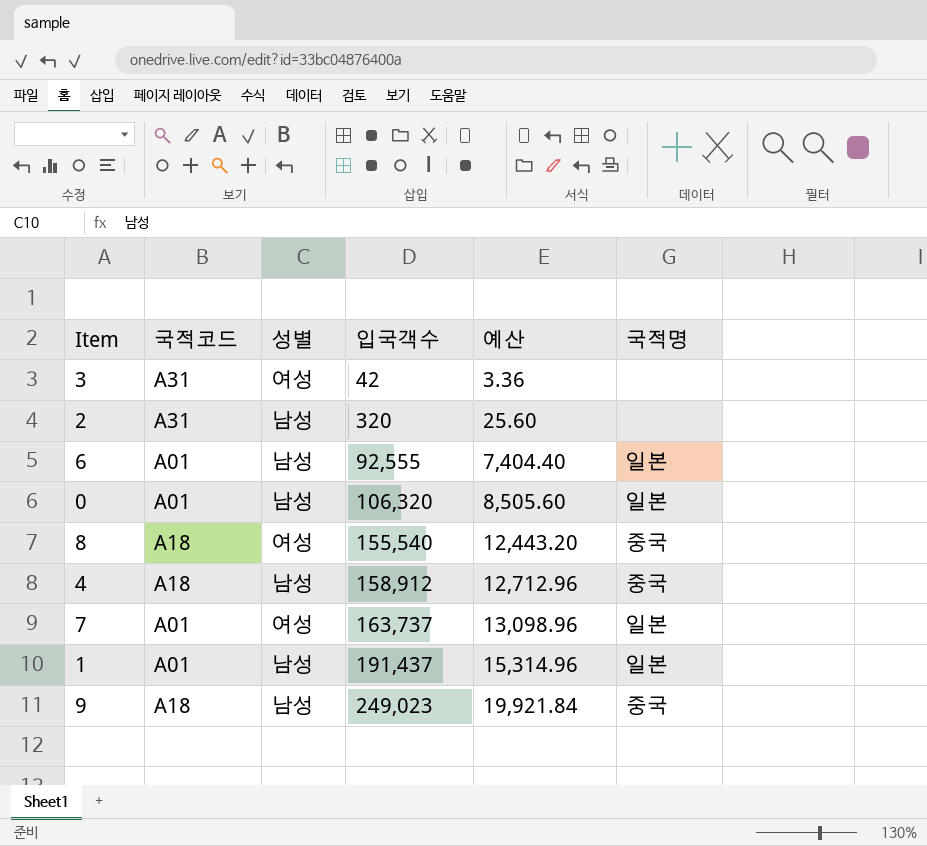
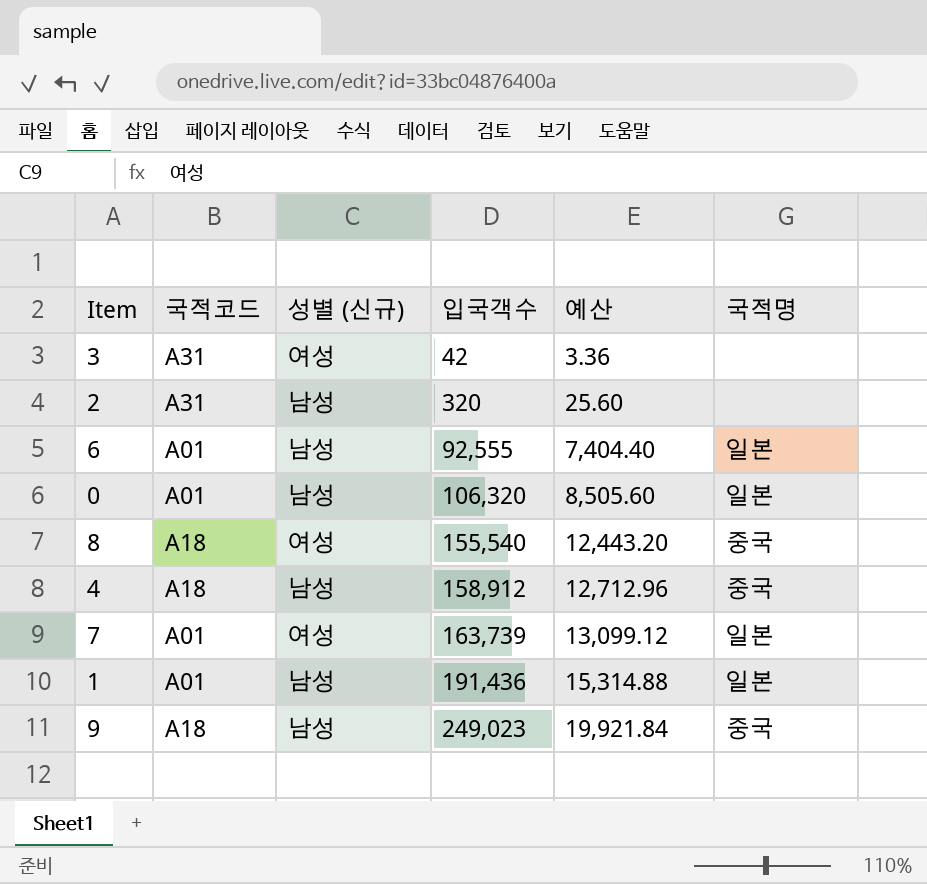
column name: 성별 -> 성별 (신규)
7 | 입국객수: 163,737 -> 163,739
7 | 예산: 13,098.96 -> 13,099.12
1 | 입국객수: 191,437 -> 191,436
1 | 예산: 15,314.96 -> 15,314.88

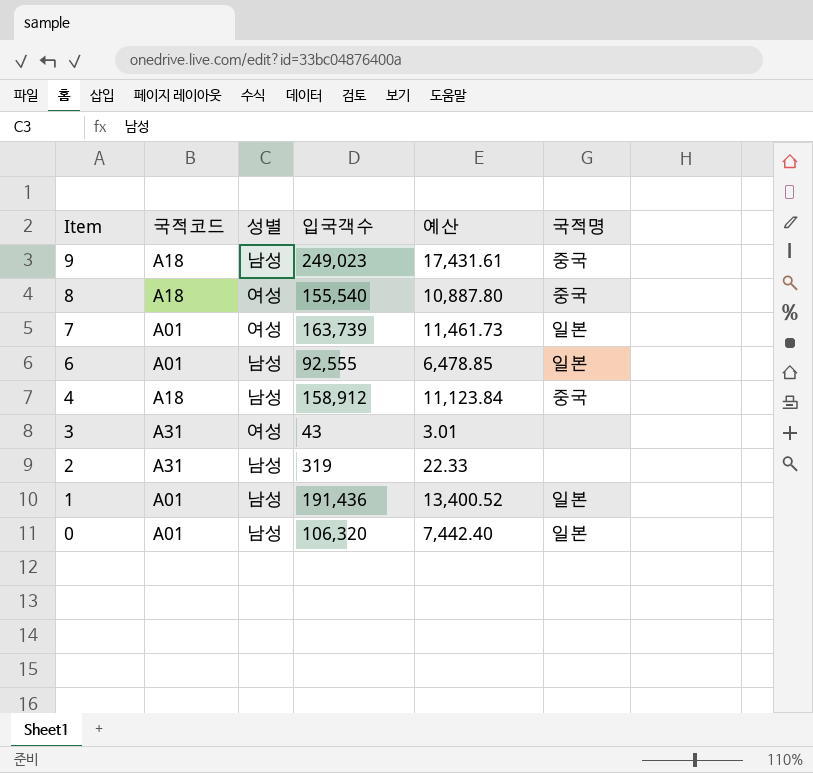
row order: 입국객수 ascending -> Item descending
column name: 성별 (신규) -> 성별
column 예산 | formula: [입국객수] * 0.08 -> [입국객수] * 0.07
3 | 입국객수: 42 -> 43
2 | 입국객수: 320 -> 319

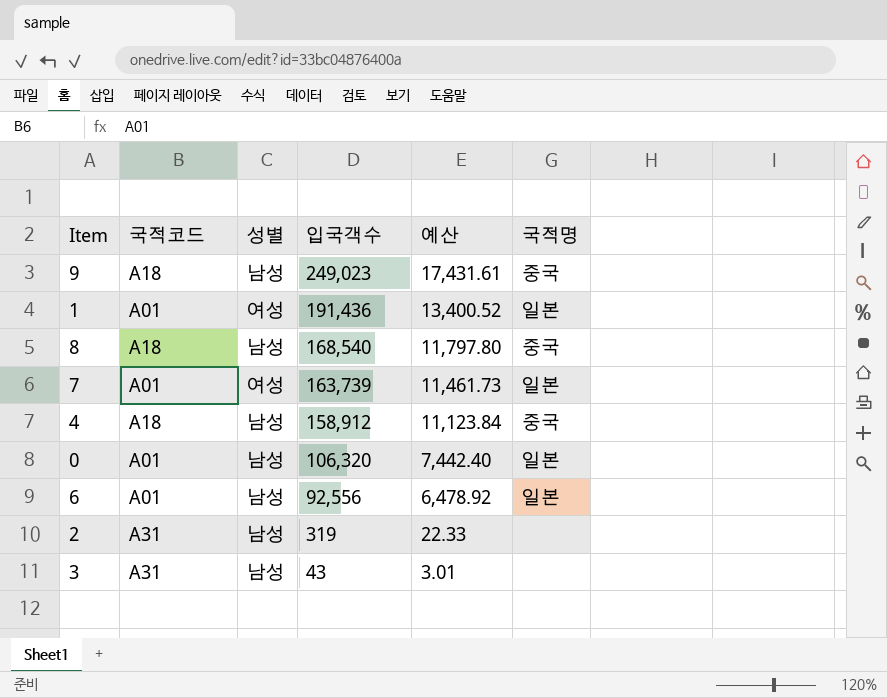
row order: Item descending -> 입국객수 descending
1 | 성별: 남성 -> 여성
8 | 성별: 여성 -> 남성
8 | 입국객수: 155,540 -> 168,540
8 | 예산: 10,887.80 -> 11,797.80
6 | 입국객수: 92,555 -> 92,556
6 | 예산: 6,478.85 -> 6,478.92
3 | 성별: 여성 -> 남성

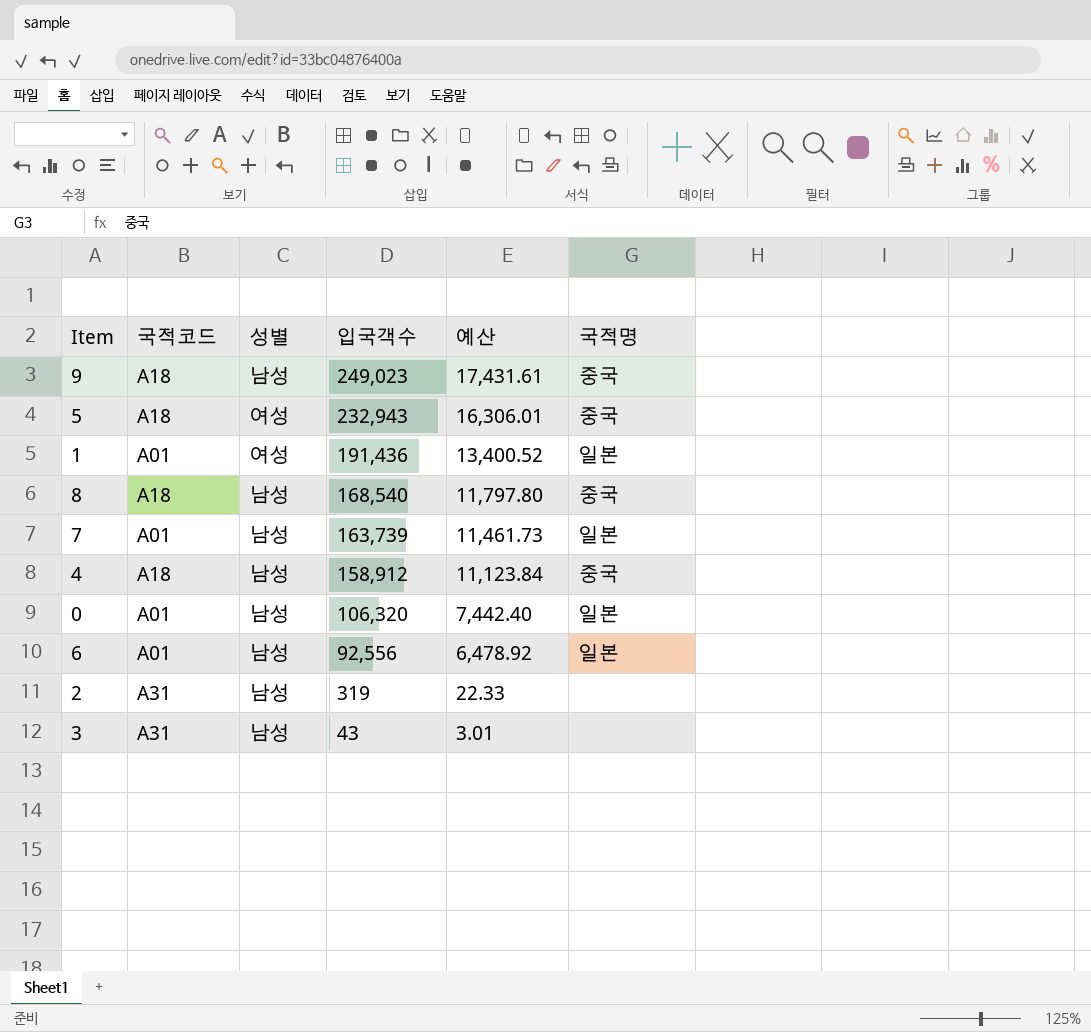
row 5: none -> A18 | 여성 | 232,943 | 16,306.01 | 중국
7 | 성별: 여성 -> 남성

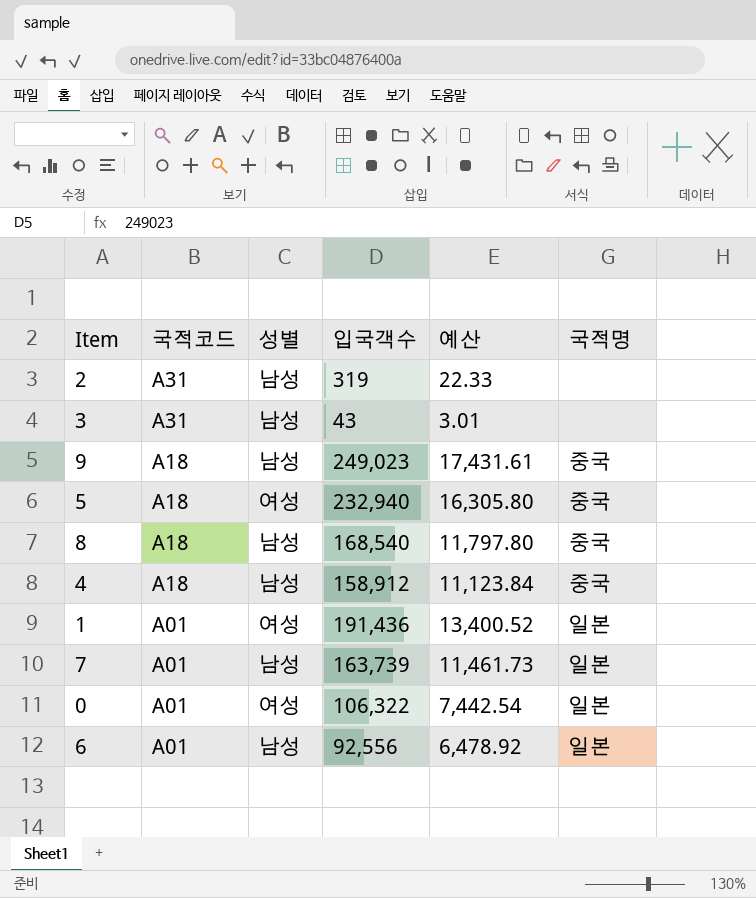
row order: 입국객수 descending -> 국적코드 descending
5 | 입국객수: 232,943 -> 232,940
5 | 예산: 16,306.01 -> 16,305.80
0 | 성별: 남성 -> 여성
0 | 입국객수: 106,320 -> 106,322
0 | 예산: 7,442.40 -> 7,442.54

